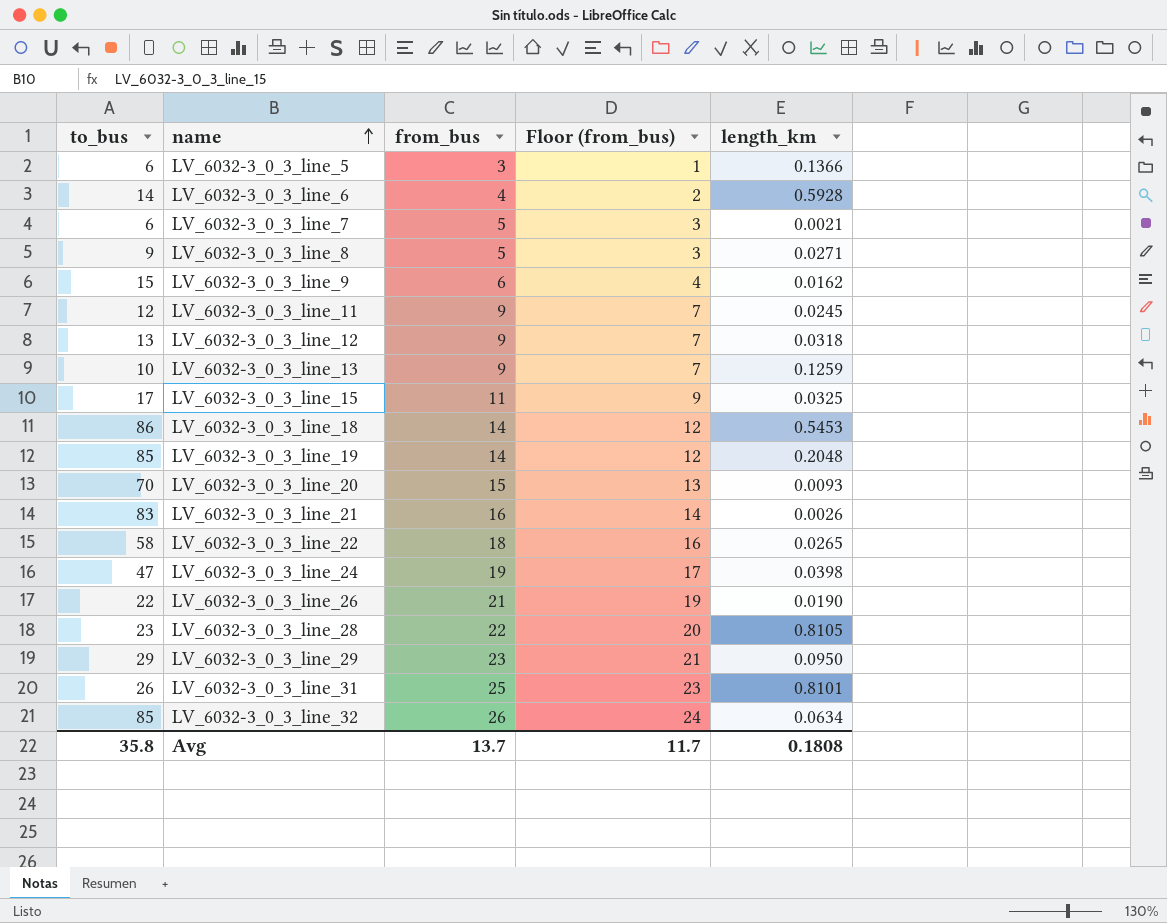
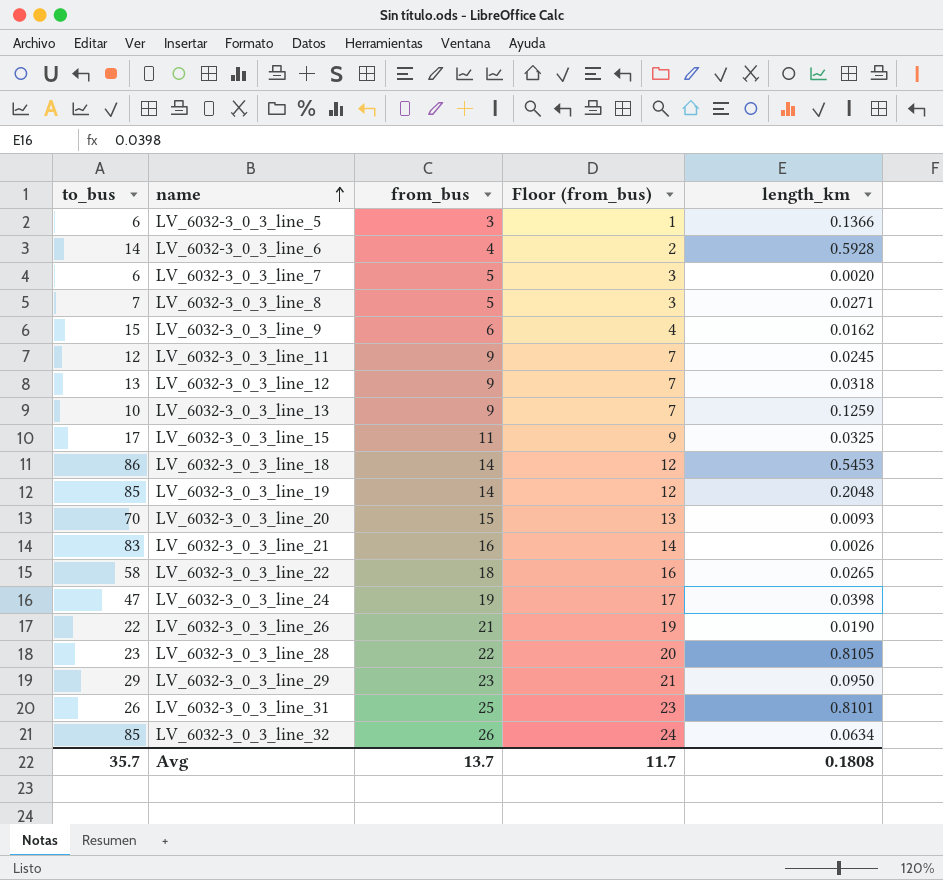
LV_6032-3_0_3_line_7 | length_km: 0.0021 -> 0.0020
LV_6032-3_0_3_line_8 | to_bus: 9 -> 7
Avg | to_bus: 35.8 -> 35.7

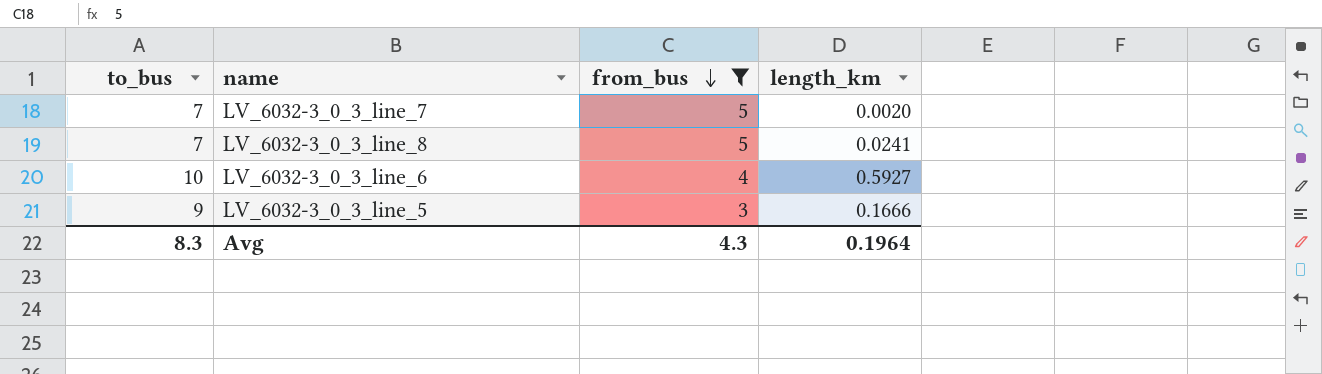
filter: none -> from_bus <= 5
row order: name ascending -> from_bus descending
column Floor (from_bus) | formula: [from_bus] - 2 -> none
LV_6032-3_0_3_line_7 | to_bus: 6 -> 7
LV_6032-3_0_3_line_8 | length_km: 0.0271 -> 0.0241
LV_6032-3_0_3_line_6 | to_bus: 14 -> 10
LV_6032-3_0_3_line_6 | length_km: 0.5928 -> 0.5927
LV_6032-3_0_3_line_5 | to_bus: 6 -> 9
LV_6032-3_0_3_line_5 | length_km: 0.1366 -> 0.1666
Avg | to_bus: 35.7 -> 8.3
Avg | from_bus: 13.7 -> 4.3
Avg | length_km: 0.1808 -> 0.1964

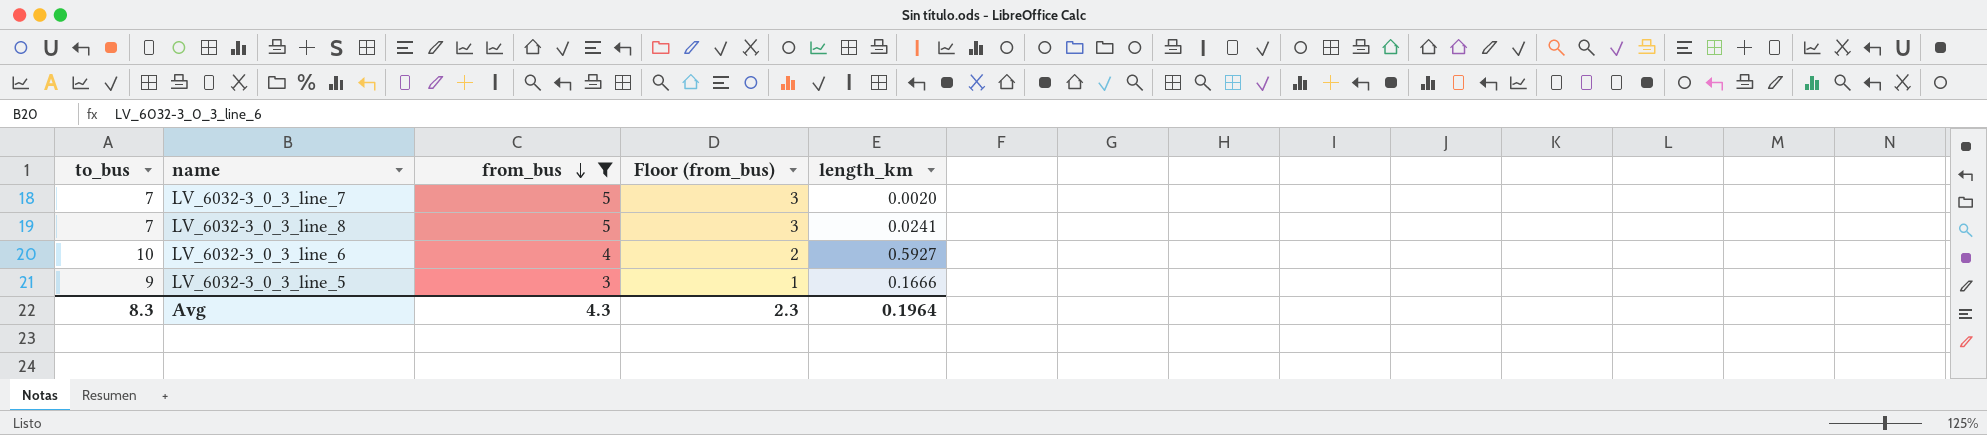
column Floor (from_bus) | formula: none -> [from_bus] - 2

